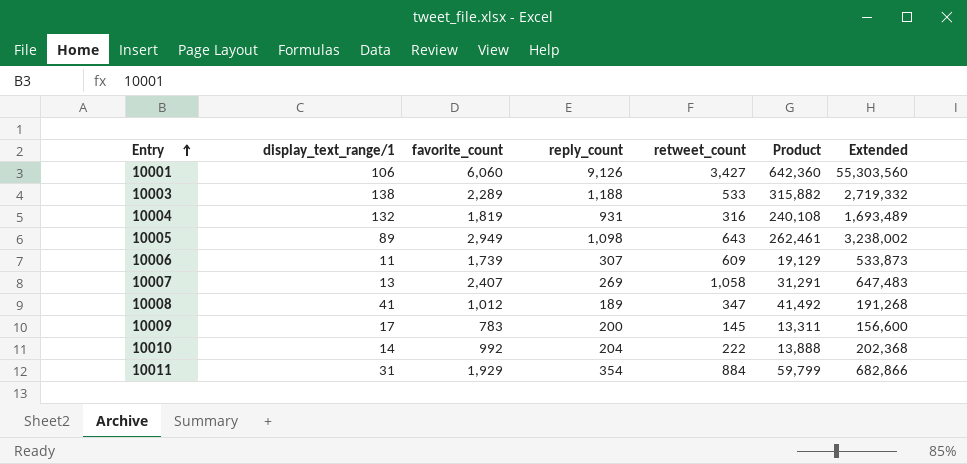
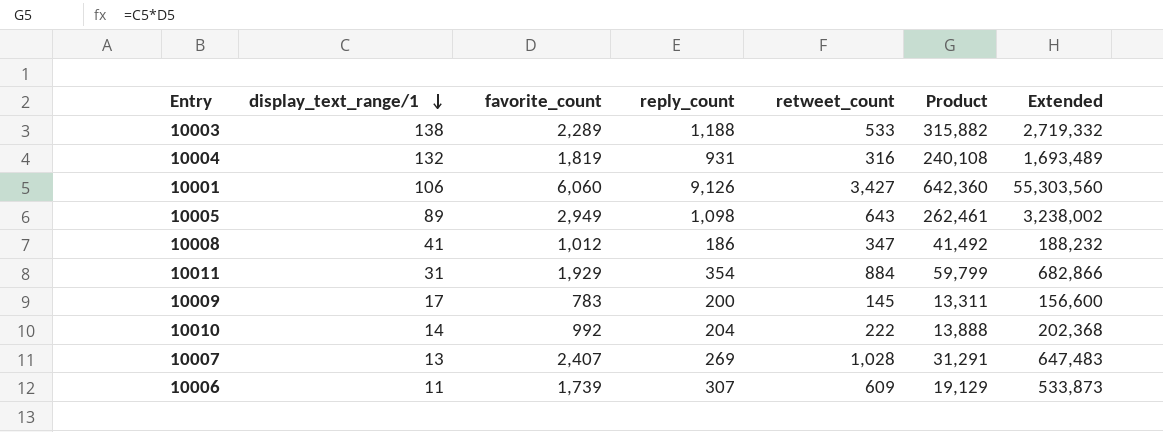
row order: Entry ascending -> display_text_range/1 descending
10008 | reply_count: 189 -> 186
10008 | Extended: 191,268 -> 188,232
10007 | retweet_count: 1,058 -> 1,028

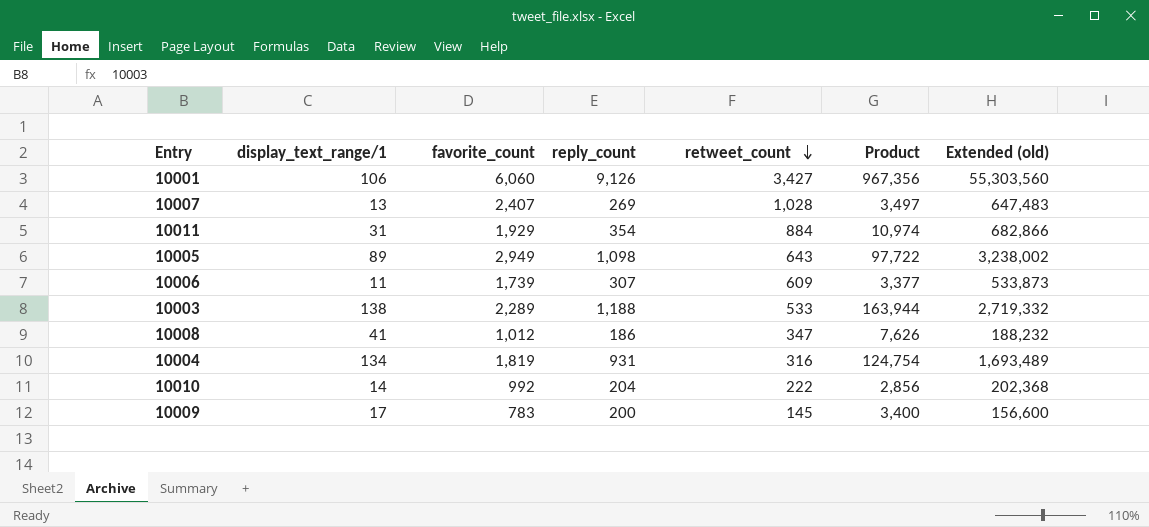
row order: display_text_range/1 descending -> retweet_count descending
column Product | formula: [display_text_range/1] * [favorite_count] -> [display_text_range/1] * [reply_count]
column name: Extended -> Extended (old)
10004 | display_text_range/1: 132 -> 134

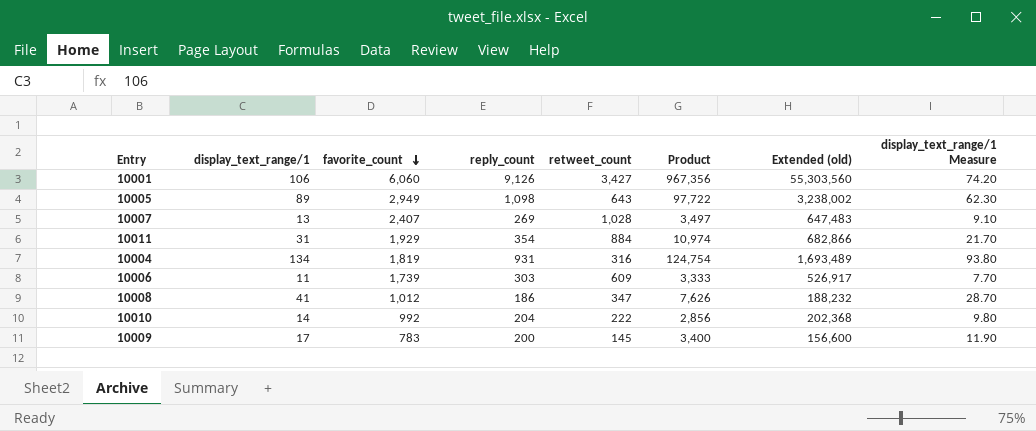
row order: retweet_count descending -> favorite_count descending
column display_text_range/1 Measure | formula: none -> [display_text_range/1] * 0.7
row 10003: 138 | 2,289 | 1,188 | 533 | 163,944 | 2,719,332 -> none
10006 | reply_count: 307 -> 303
10006 | Product: 3,377 -> 3,333
10006 | Extended (old): 533,873 -> 526,917

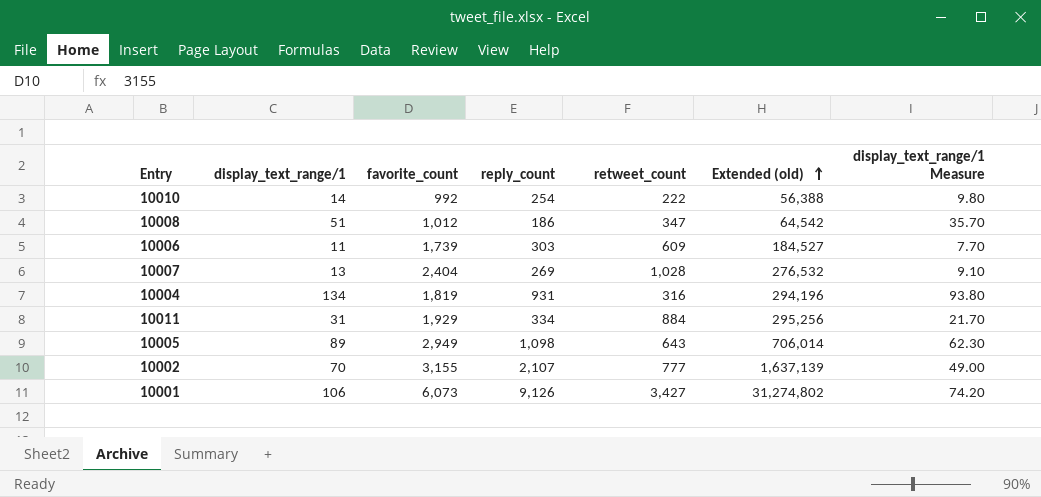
row order: favorite_count descending -> Extended (old) ascending
column Product | formula: [display_text_range/1] * [reply_count] -> none
column Extended (old) | formula: [favorite_count] * [reply_count] -> [reply_count] * [retweet_count]
row 10009: 17 | 783 | 200 | 145 | 3,400 | 156,600 | 11.90 -> none
10010 | reply_count: 204 -> 254
10008 | display_text_range/1: 41 -> 51
10008 | display_text_range/1 Measure: 28.70 -> 35.70
10007 | favorite_count: 2,407 -> 2,404
10011 | reply_count: 354 -> 334
row 10002: none -> 70 | 3,155 | 2,107 | 777 | 1,637,139 | 49.00
10001 | favorite_count: 6,060 -> 6,073

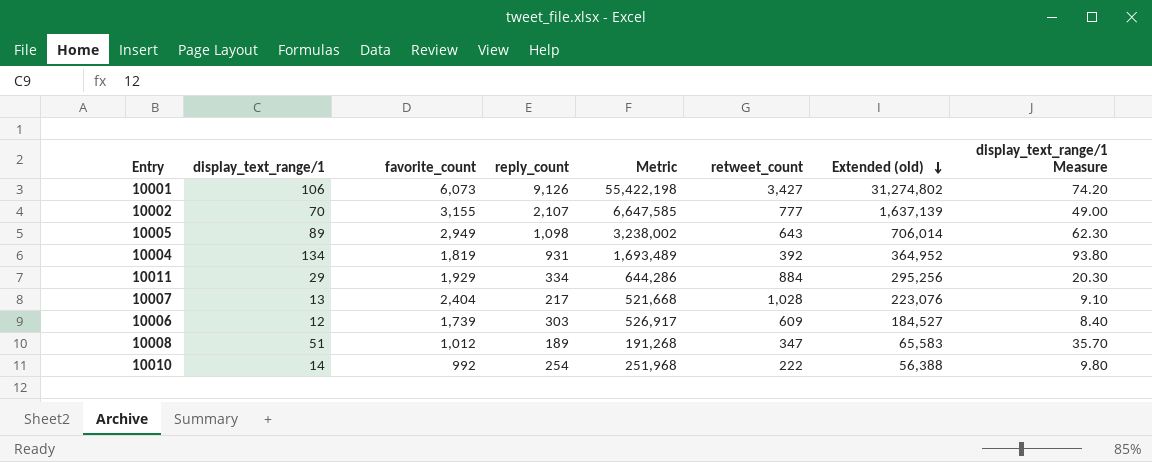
row order: Extended (old) ascending -> Extended (old) descending
column Metric | formula: none -> [favorite_count] * [reply_count]
10004 | retweet_count: 316 -> 392
10004 | Extended (old): 294,196 -> 364,952
10011 | display_text_range/1: 31 -> 29
10011 | display_text_range/1 Measure: 21.70 -> 20.30
10007 | reply_count: 269 -> 217
10007 | Extended (old): 276,532 -> 223,076
10006 | display_text_range/1: 11 -> 12
10006 | display_text_range/1 Measure: 7.70 -> 8.40
10008 | reply_count: 186 -> 189
10008 | Extended (old): 64,542 -> 65,583

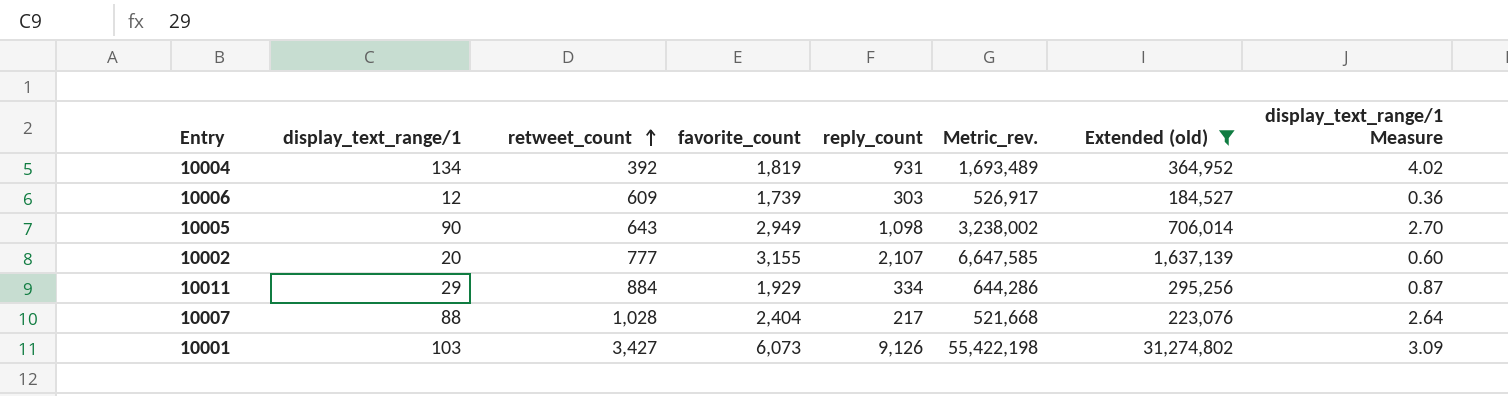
filter: none -> Extended (old) >= 184,527
row order: Extended (old) descending -> retweet_count ascending
column retweet_count | position: 6 -> 3
column name: Metric -> Metric_rev.
column display_text_range/1 Measure | formula: [display_text_range/1] * 0.7 -> [display_text_range/1] * 0.03
10005 | display_text_range/1: 89 -> 90
10002 | display_text_range/1: 70 -> 20
10007 | display_text_range/1: 13 -> 88
10001 | display_text_range/1: 106 -> 103

